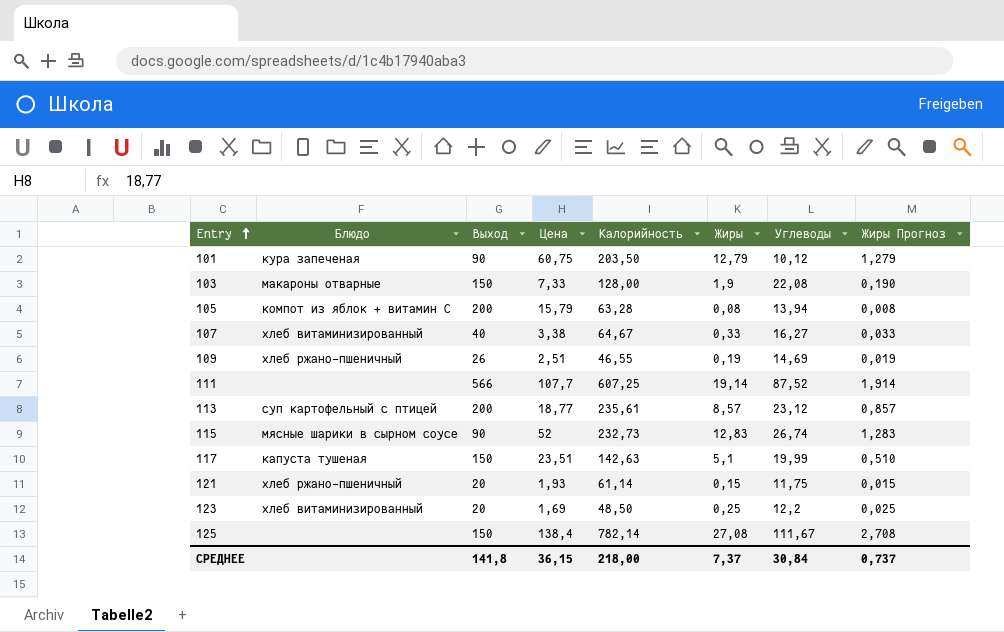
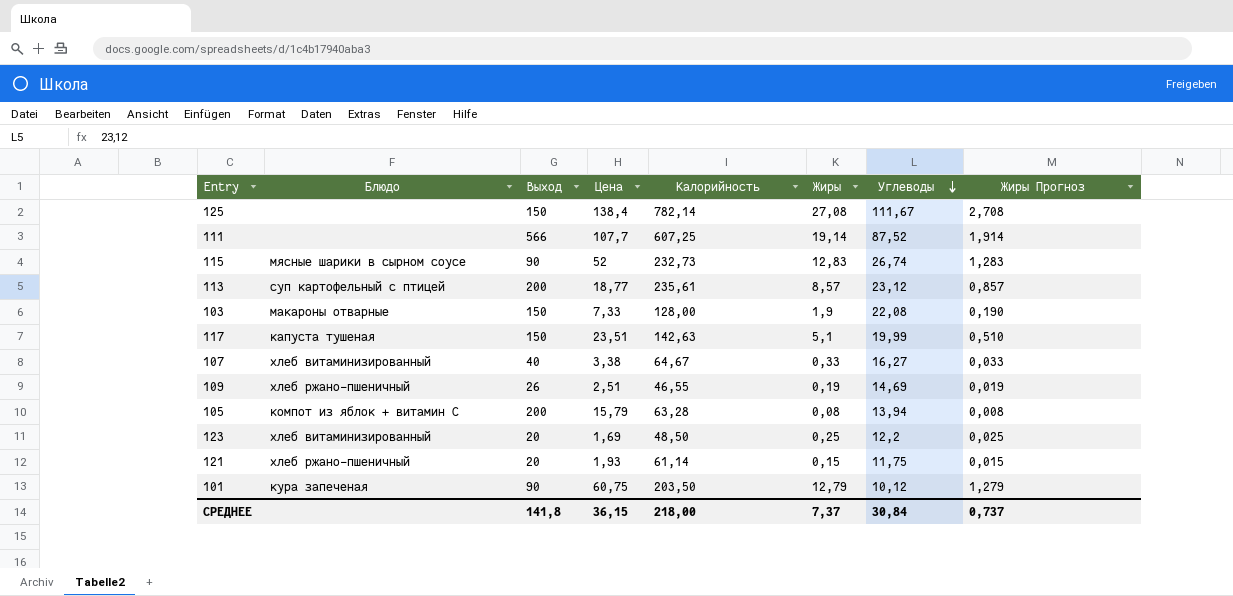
row order: Entry ascending -> Углеводы descending

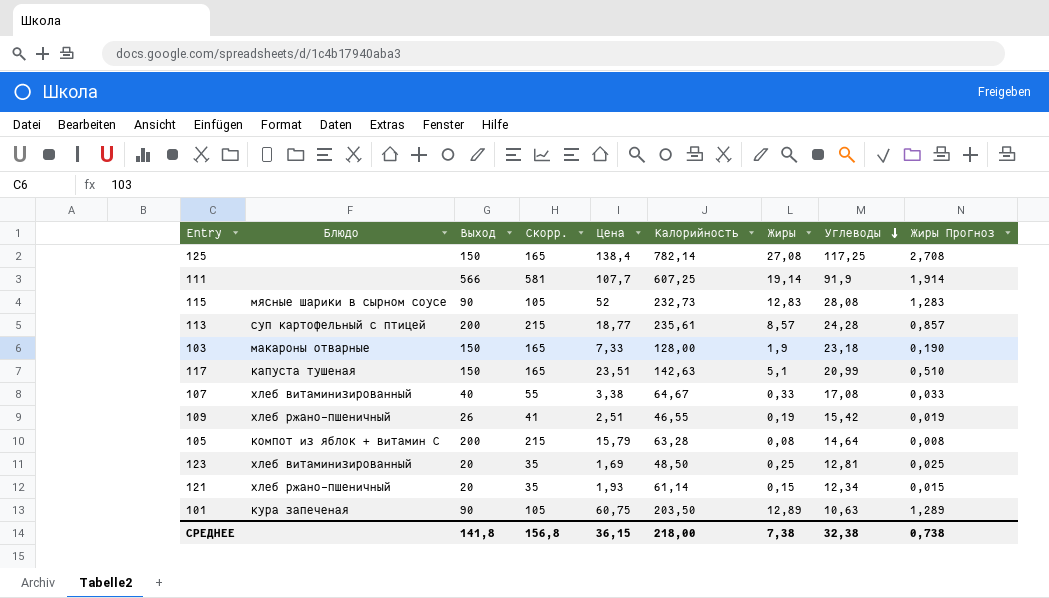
column Скорр. | formula: none -> [Выход] + 15
125 | Углеводы: 111,67 -> 117,25
111 | Углеводы: 87,52 -> 91,9
115 | Углеводы: 26,74 -> 28,08
113 | Углеводы: 23,12 -> 24,28
103 | Углеводы: 22,08 -> 23,18
117 | Углеводы: 19,99 -> 20,99
107 | Углеводы: 16,27 -> 17,08
109 | Углеводы: 14,69 -> 15,42
105 | Углеводы: 13,94 -> 14,64
123 | Углеводы: 12,2 -> 12,81
121 | Углеводы: 11,75 -> 12,34
101 | Жиры: 12,79 -> 12,89
101 | Углеводы: 10,12 -> 10,63
101 | Жиры Прогноз: 1,279 -> 1,289
СРЕДНЕЕ | Жиры: 7,37 -> 7,38
СРЕДНЕЕ | Углеводы: 30,84 -> 32,38
СРЕДНЕЕ | Жиры Прогноз: 0,737 -> 0,738

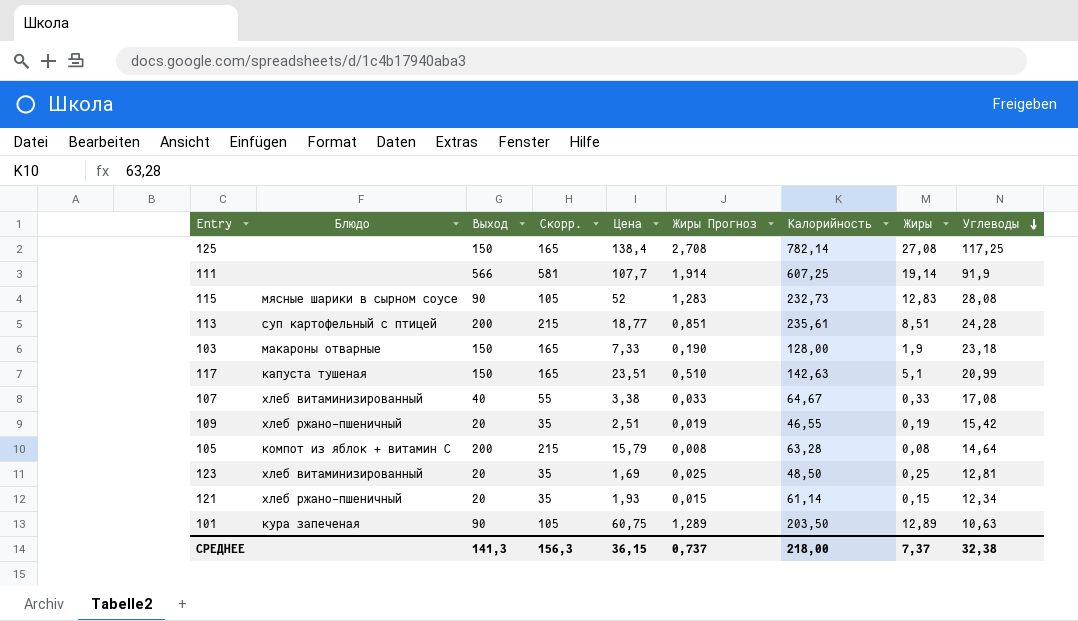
column Жиры Прогноз | position: 9 -> 6
113 | Жиры Прогноз: 0,857 -> 0,851
113 | Жиры: 8,57 -> 8,51
109 | Выход: 26 -> 20
109 | Скорр.: 41 -> 35
СРЕДНЕЕ | Выход: 141,8 -> 141,3
СРЕДНЕЕ | Скорр.: 156,8 -> 156,3
СРЕДНЕЕ | Жиры Прогноз: 0,738 -> 0,737
СРЕДНЕЕ | Жиры: 7,38 -> 7,37

